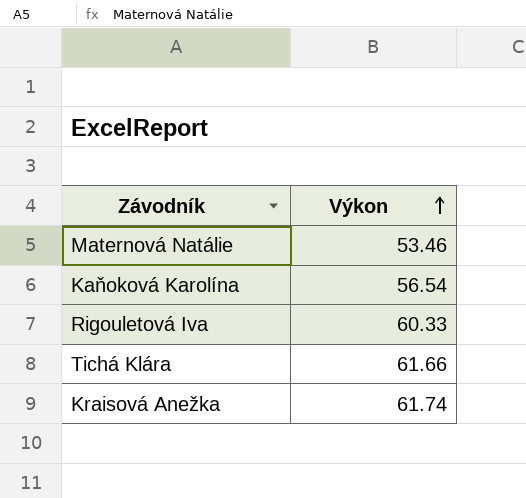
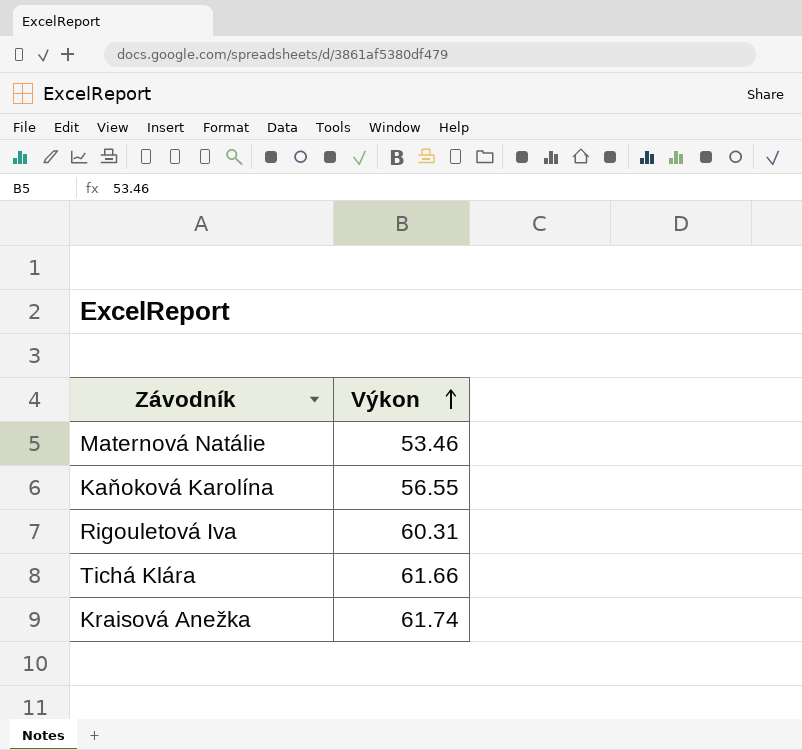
Kaňoková Karolína | Výkon: 56.54 -> 56.55
Rigouletová Iva | Výkon: 60.33 -> 60.31

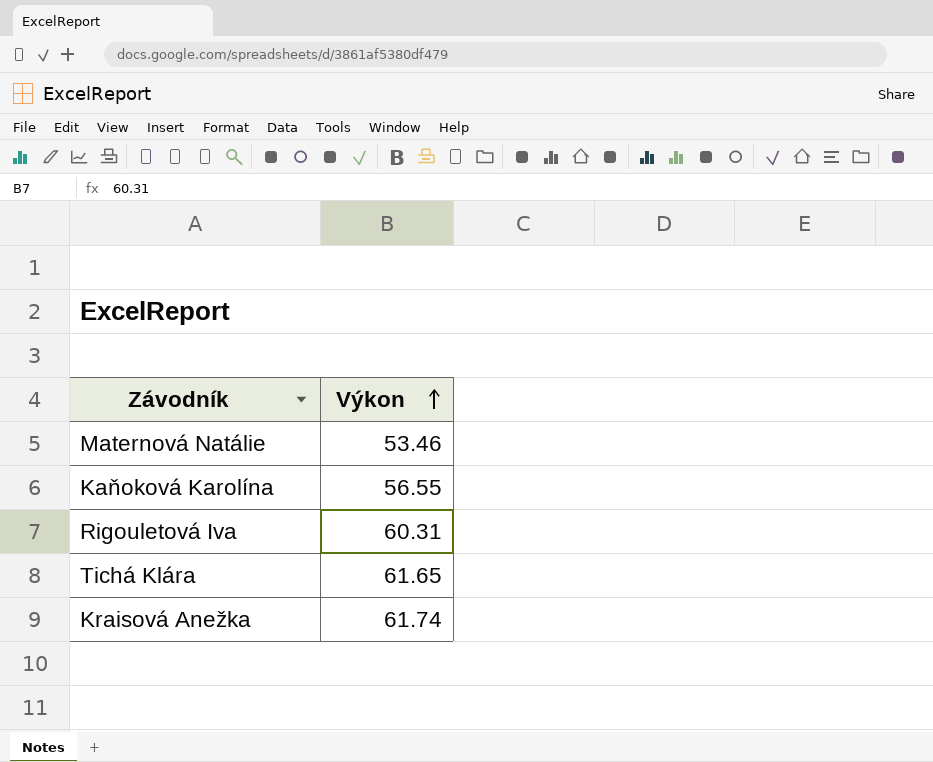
Tichá Klára | Výkon: 61.66 -> 61.65

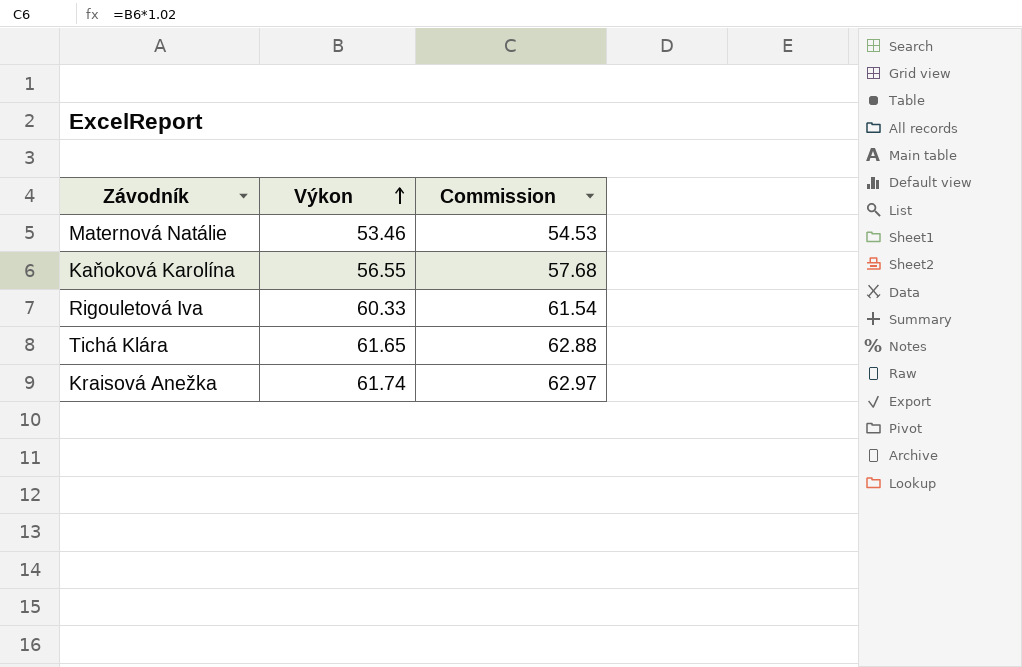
column Commission | formula: none -> [Výkon] * 1.02
Rigouletová Iva | Výkon: 60.31 -> 60.33

